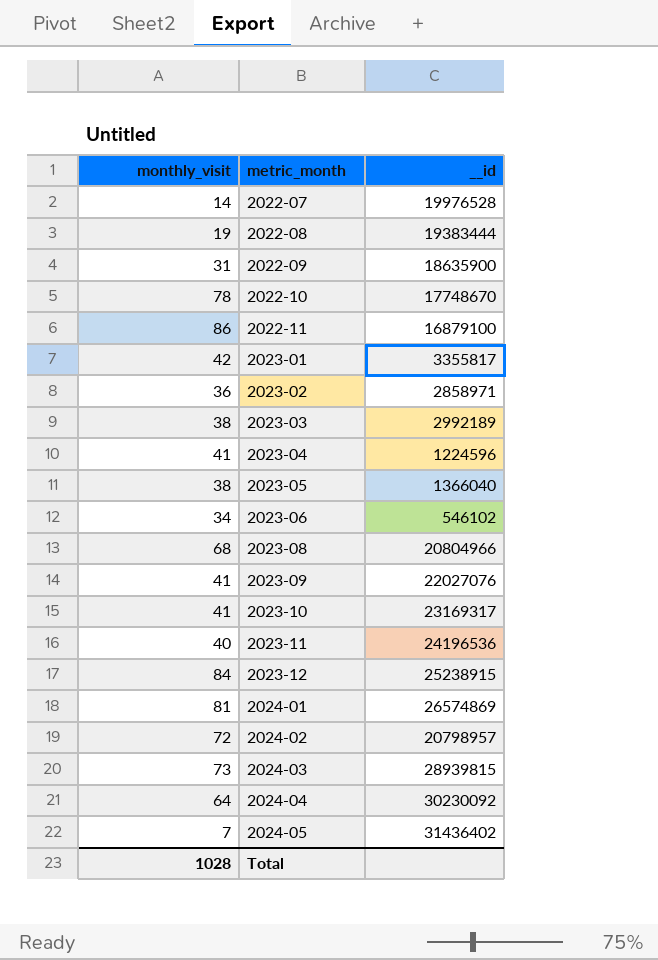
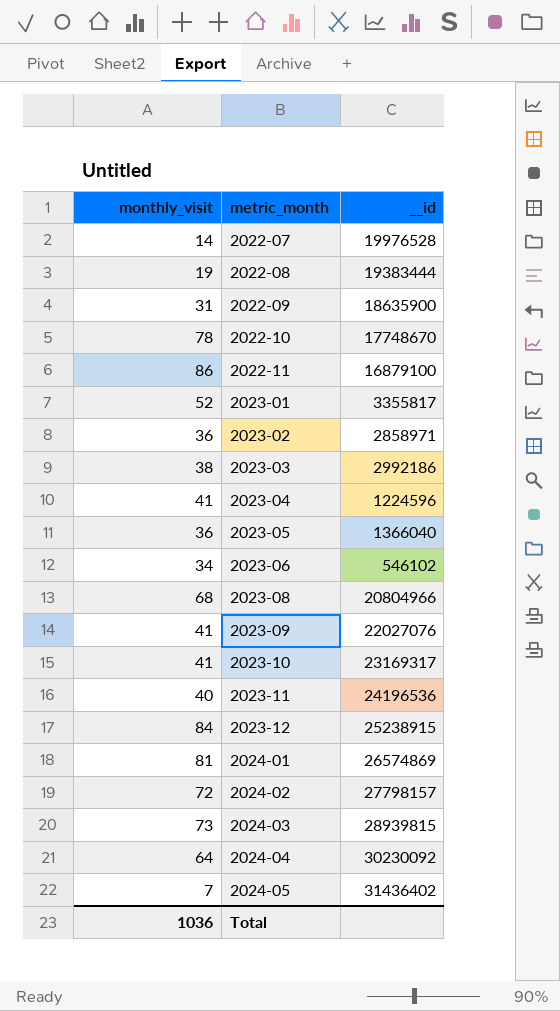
2023-01 | monthly_visit: 42 -> 52
2023-03 | __id: 2992189 -> 2992186
2023-05 | monthly_visit: 38 -> 36
2024-02 | __id: 20798957 -> 27798157
Total | monthly_visit: 1028 -> 1036

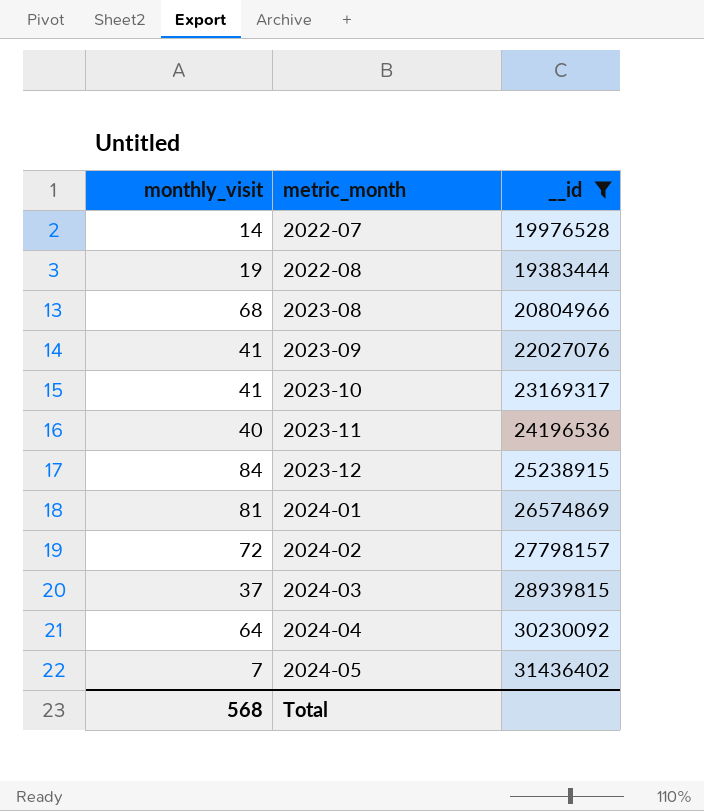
filter: none -> __id >= 19383444
2024-03 | monthly_visit: 73 -> 37
Total | monthly_visit: 1036 -> 568

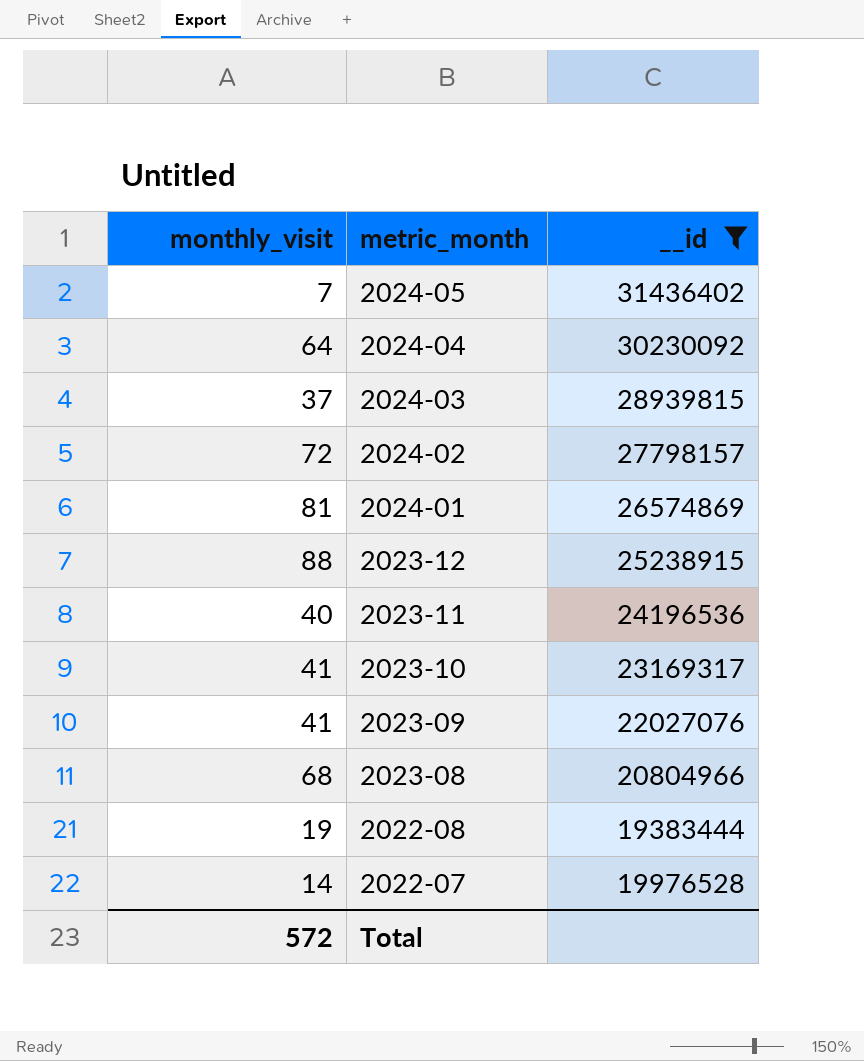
row order: metric_month ascending -> metric_month descending
2023-12 | monthly_visit: 84 -> 88
Total | monthly_visit: 568 -> 572

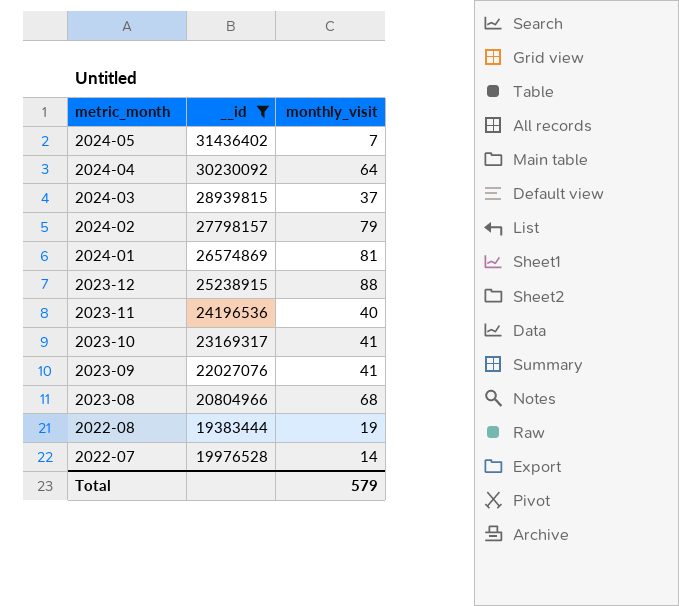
column monthly_visit | position: 1 -> 3
2024-02 | monthly_visit: 72 -> 79
Total | monthly_visit: 572 -> 579

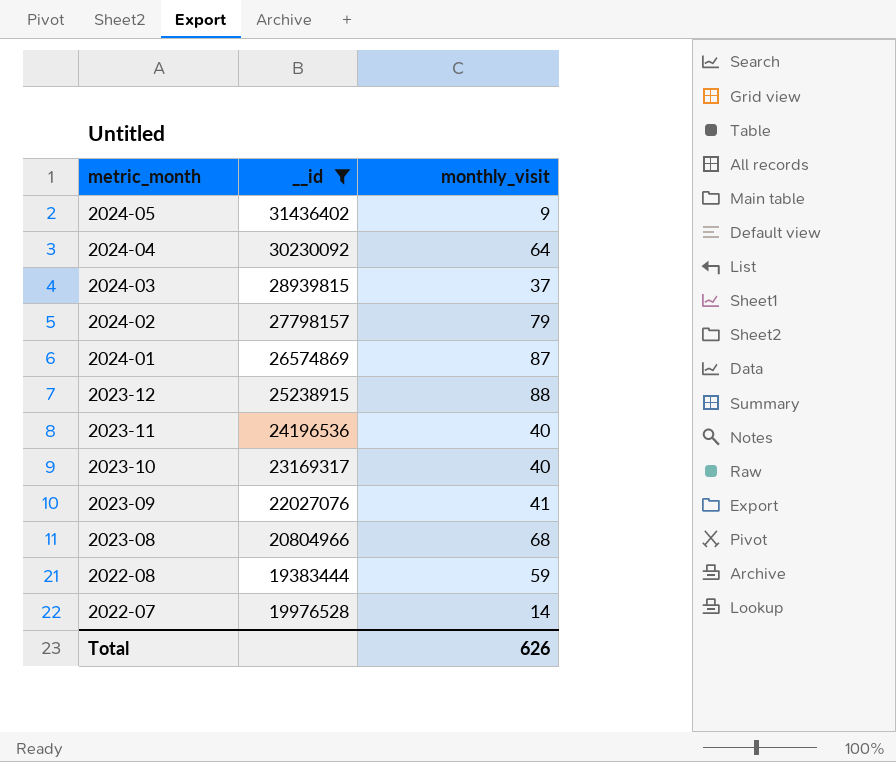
2024-05 | monthly_visit: 7 -> 9
2024-01 | monthly_visit: 81 -> 87
2023-10 | monthly_visit: 41 -> 40
2022-08 | monthly_visit: 19 -> 59
Total | monthly_visit: 579 -> 626

